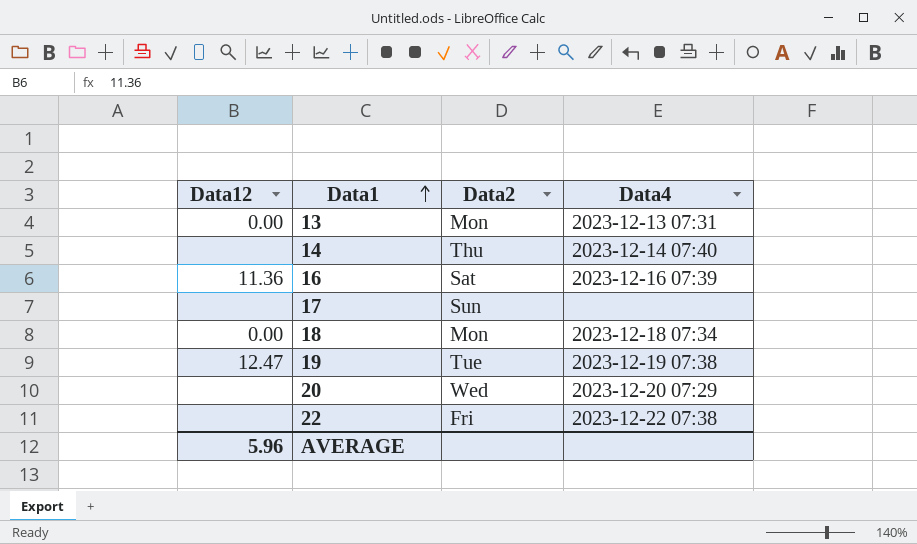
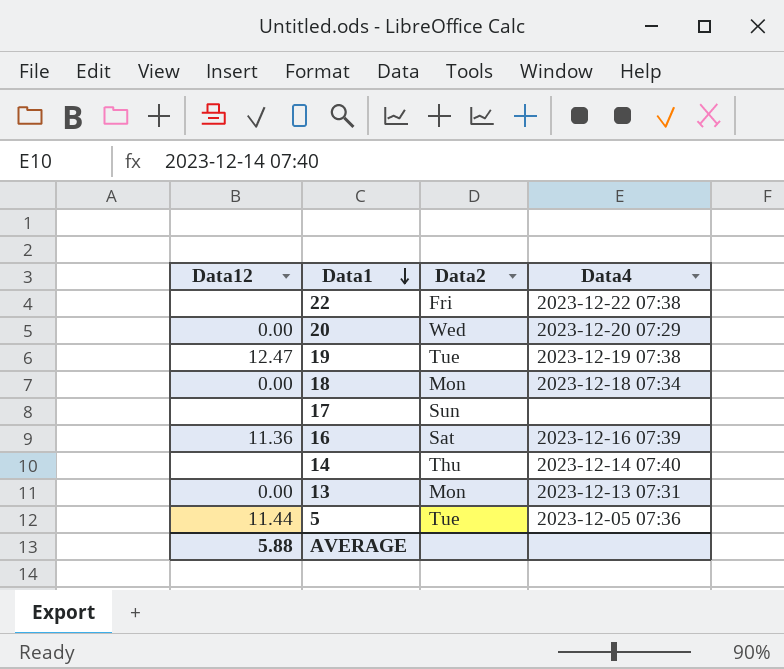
row order: Data1 ascending -> Data1 descending
20 | Data12: none -> 0.00
row 5: none -> 11.44 | Tue | 2023-12-05 07:36
AVERAGE | Data12: 5.96 -> 5.88

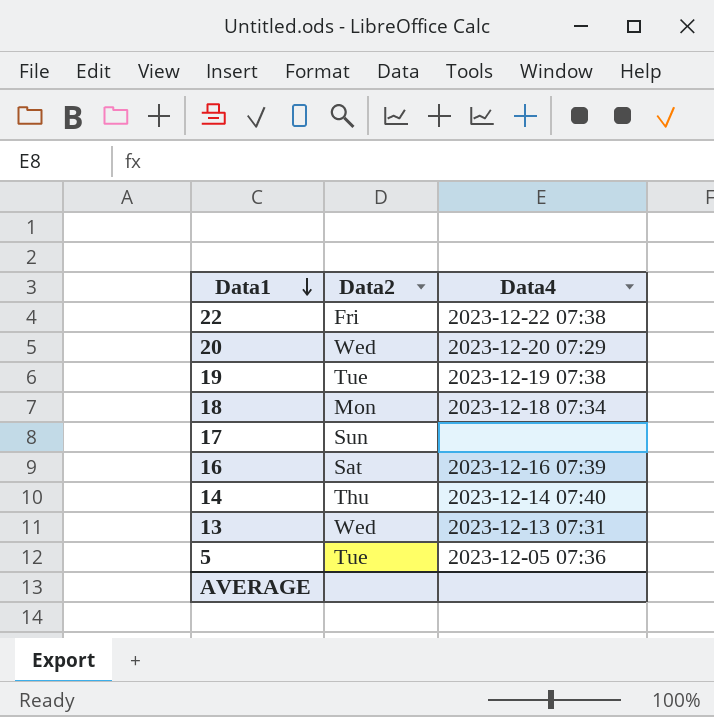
column Data12 | position: 1 -> none
13 | Data2: Mon -> Wed

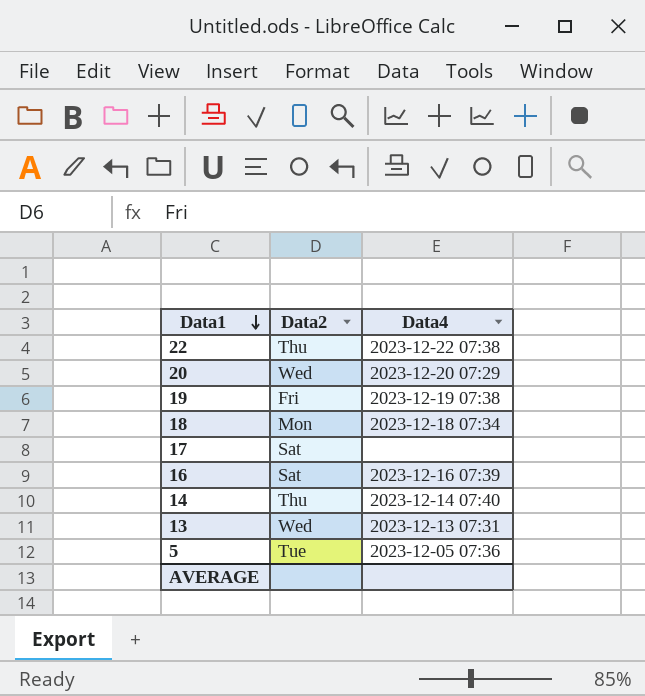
22 | Data2: Fri -> Thu
19 | Data2: Tue -> Fri
17 | Data2: Sun -> Sat

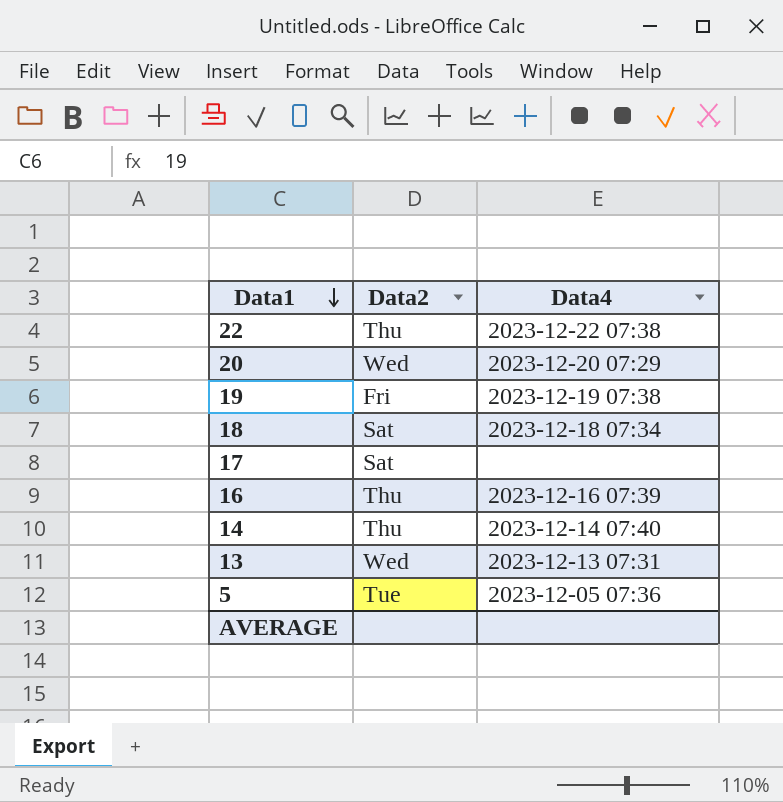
18 | Data2: Mon -> Sat
16 | Data2: Sat -> Thu

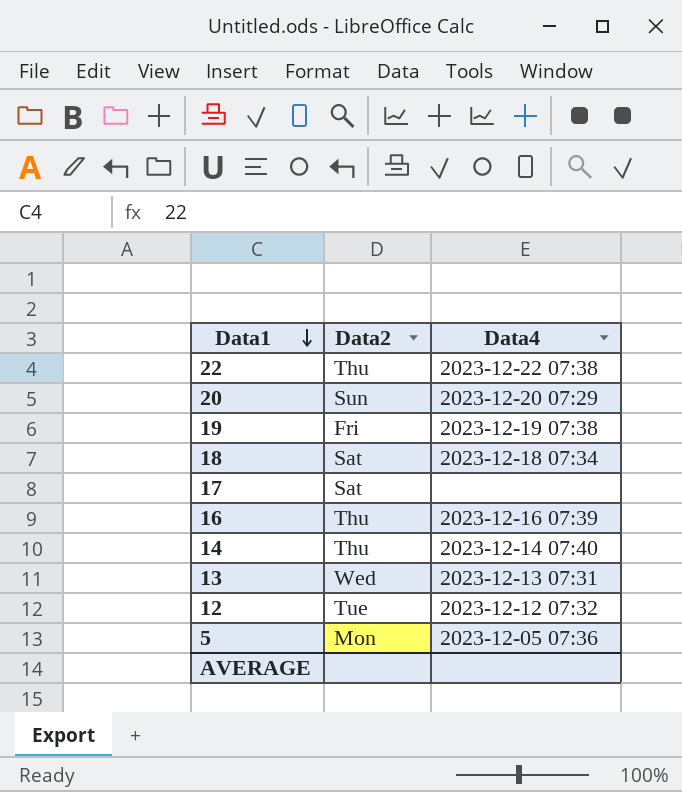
20 | Data2: Wed -> Sun
row 12: none -> Tue | 2023-12-12 07:32
5 | Data2: Tue -> Mon

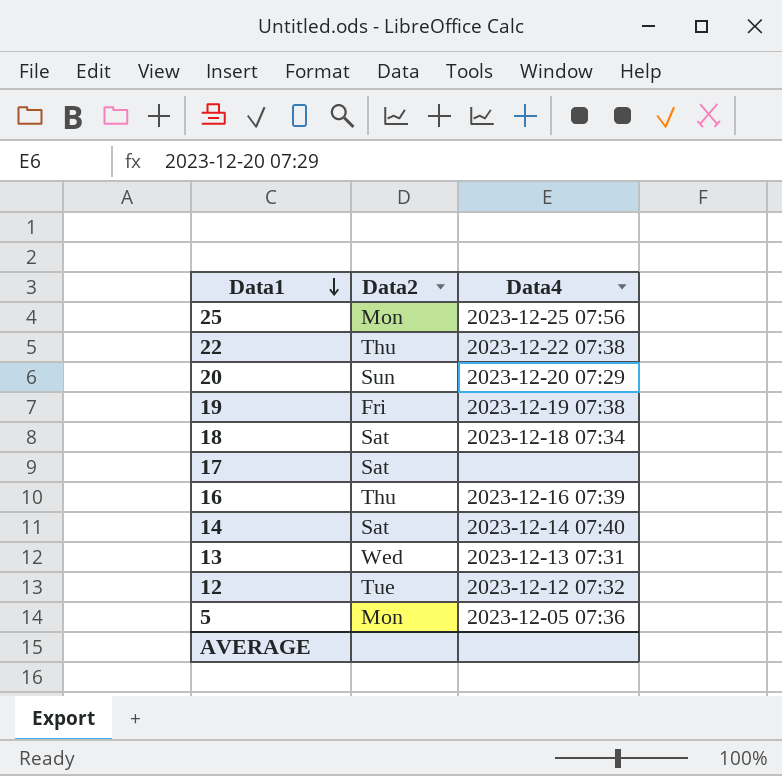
row 25: none -> Mon | 2023-12-25 07:56
14 | Data2: Thu -> Sat

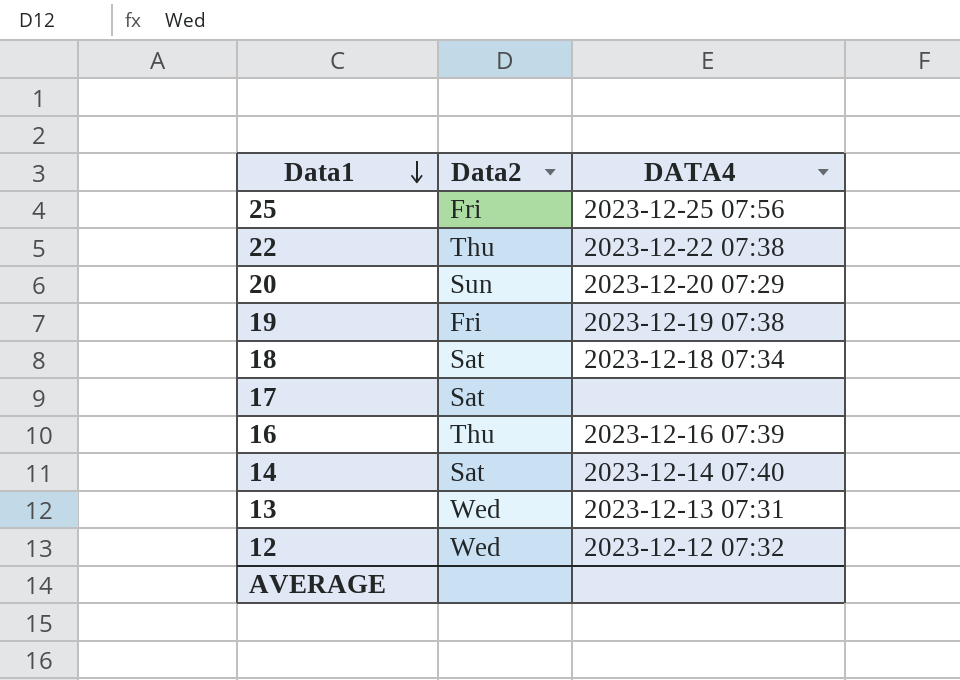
column name: Data4 -> DATA4
row 5: Mon | 2023-12-05 07:36 -> none
25 | Data2: Mon -> Fri
12 | Data2: Tue -> Wed

